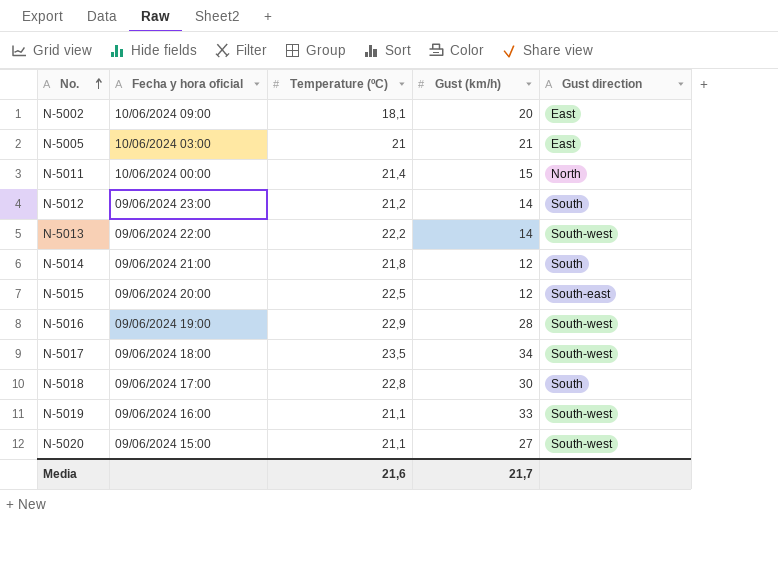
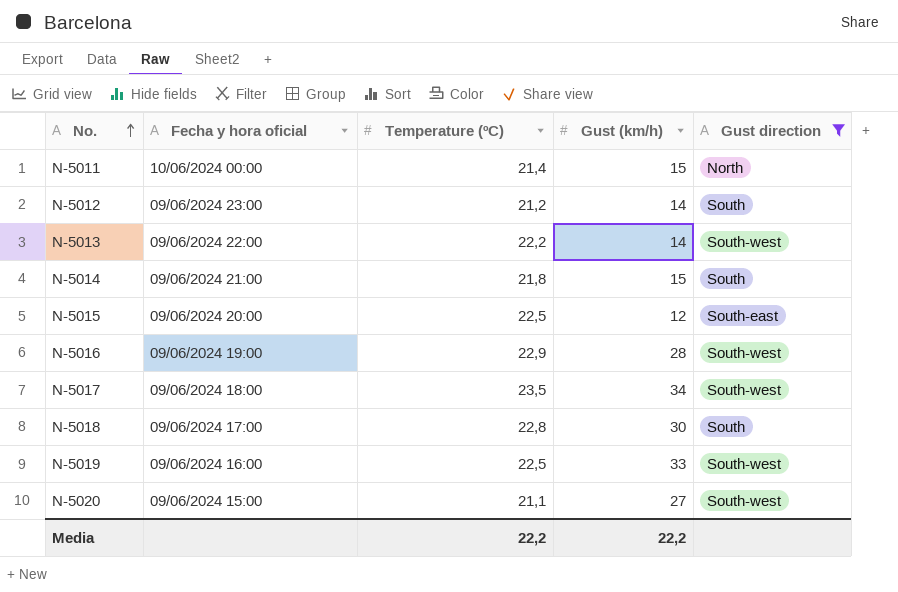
filter: none -> Gust direction != East
N-5014 | Gust (km/h): 12 -> 15
N-5019 | Temperature (ºC): 21,1 -> 22,5
Media | Temperature (ºC): 21,6 -> 22,2
Media | Gust (km/h): 21,7 -> 22,2

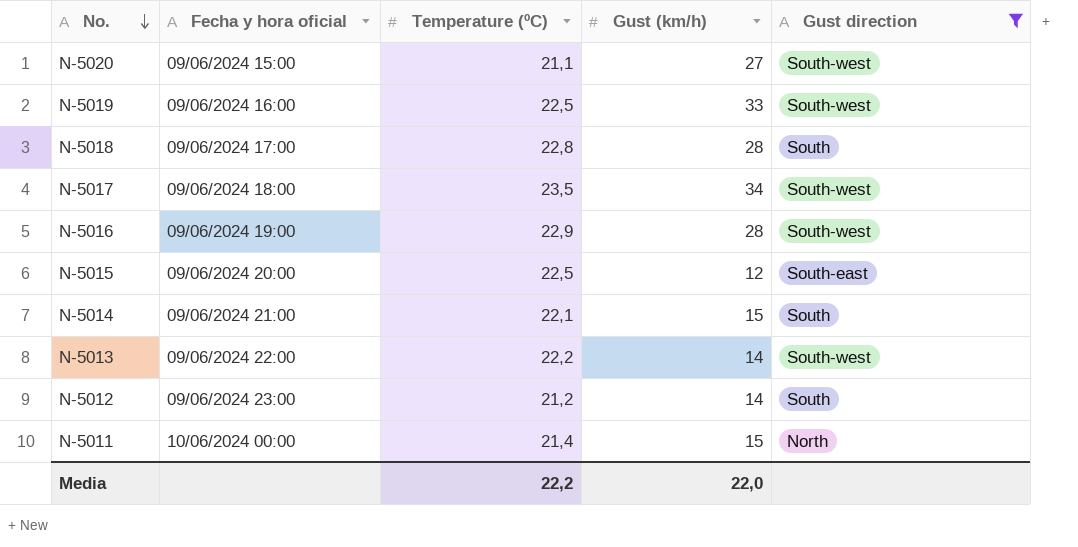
row order: No. ascending -> No. descending
N-5018 | Gust (km/h): 30 -> 28
N-5014 | Temperature (ºC): 21,8 -> 22,1
Media | Gust (km/h): 22,2 -> 22,0

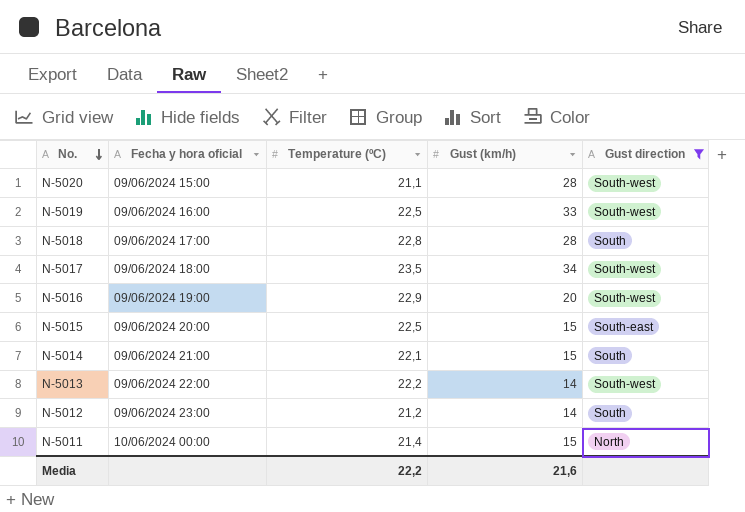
N-5020 | Gust (km/h): 27 -> 28
N-5016 | Gust (km/h): 28 -> 20
N-5015 | Gust (km/h): 12 -> 15
Media | Gust (km/h): 22,0 -> 21,6

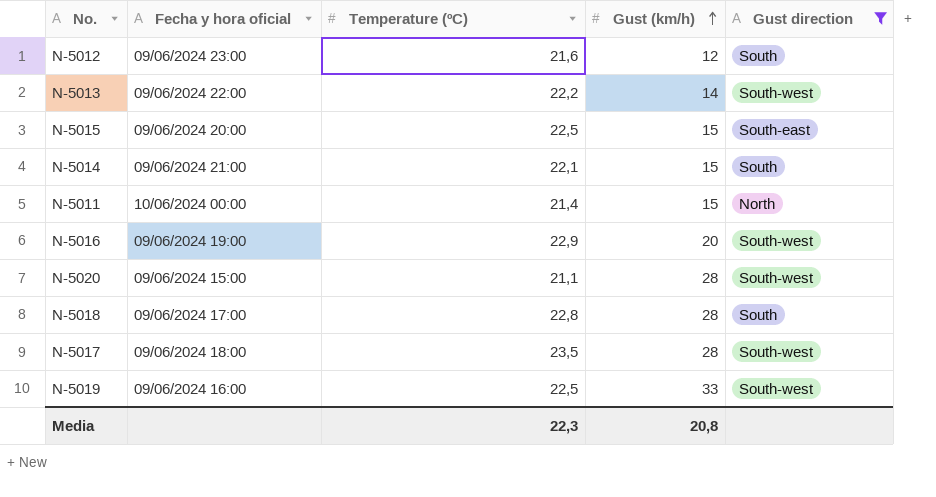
row order: No. descending -> Gust (km/h) ascending
N-5012 | Temperature (ºC): 21,2 -> 21,6
N-5012 | Gust (km/h): 14 -> 12
N-5017 | Gust (km/h): 34 -> 28
Media | Temperature (ºC): 22,2 -> 22,3
Media | Gust (km/h): 21,6 -> 20,8

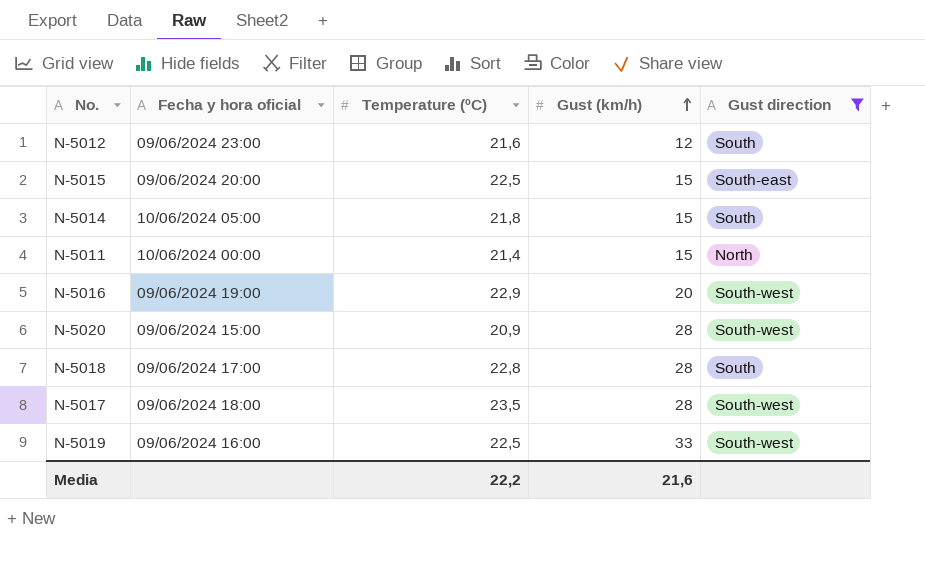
row N-5013: 09/06/2024 22:00 | 22,2 | 14 | South-west -> none
N-5014 | Fecha y hora oficial: 09/06/2024 21:00 -> 10/06/2024 05:00
N-5014 | Temperature (ºC): 22,1 -> 21,8
N-5020 | Temperature (ºC): 21,1 -> 20,9
Media | Temperature (ºC): 22,3 -> 22,2
Media | Gust (km/h): 20,8 -> 21,6

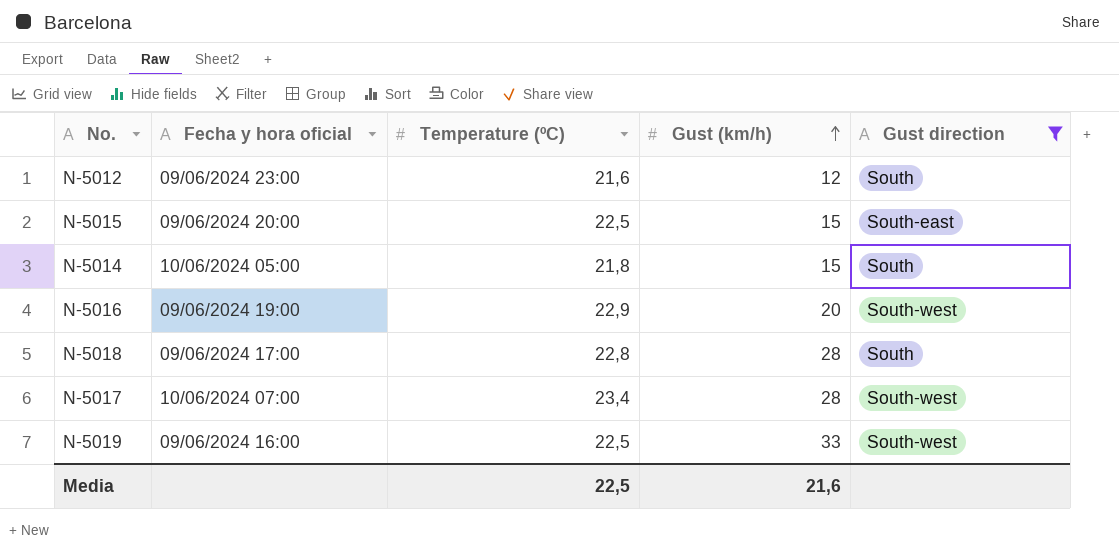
row N-5011: 10/06/2024 00:00 | 21,4 | 15 | North -> none
row N-5020: 09/06/2024 15:00 | 20,9 | 28 | South-west -> none
N-5017 | Fecha y hora oficial: 09/06/2024 18:00 -> 10/06/2024 07:00
N-5017 | Temperature (ºC): 23,5 -> 23,4
Media | Temperature (ºC): 22,2 -> 22,5

